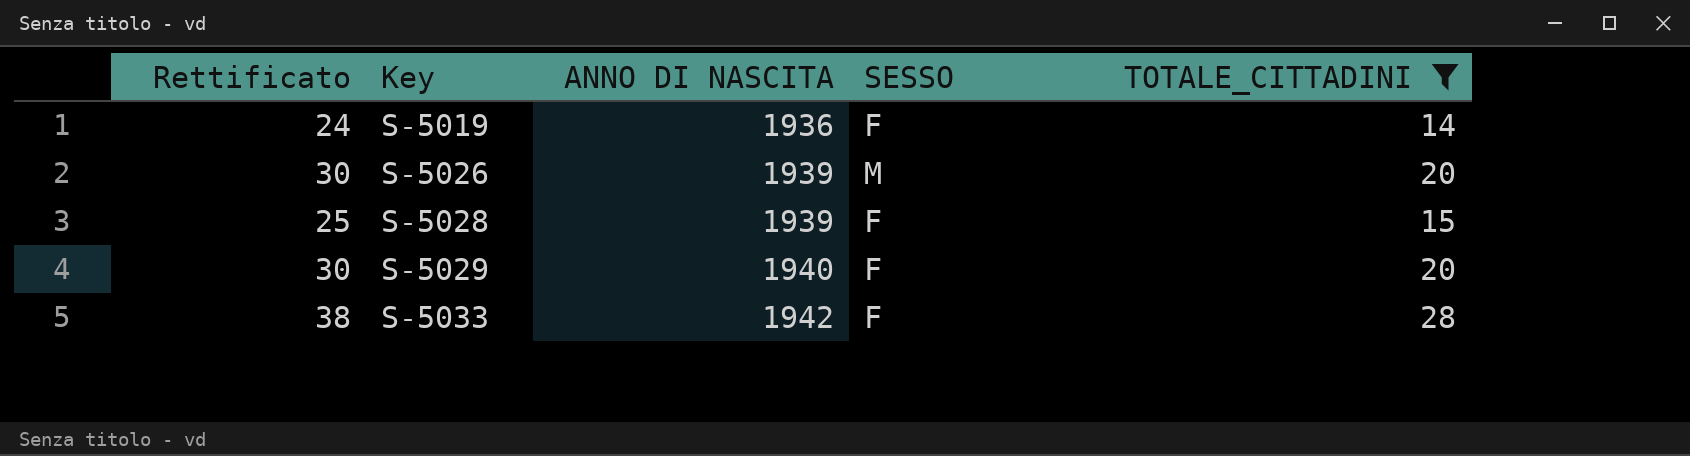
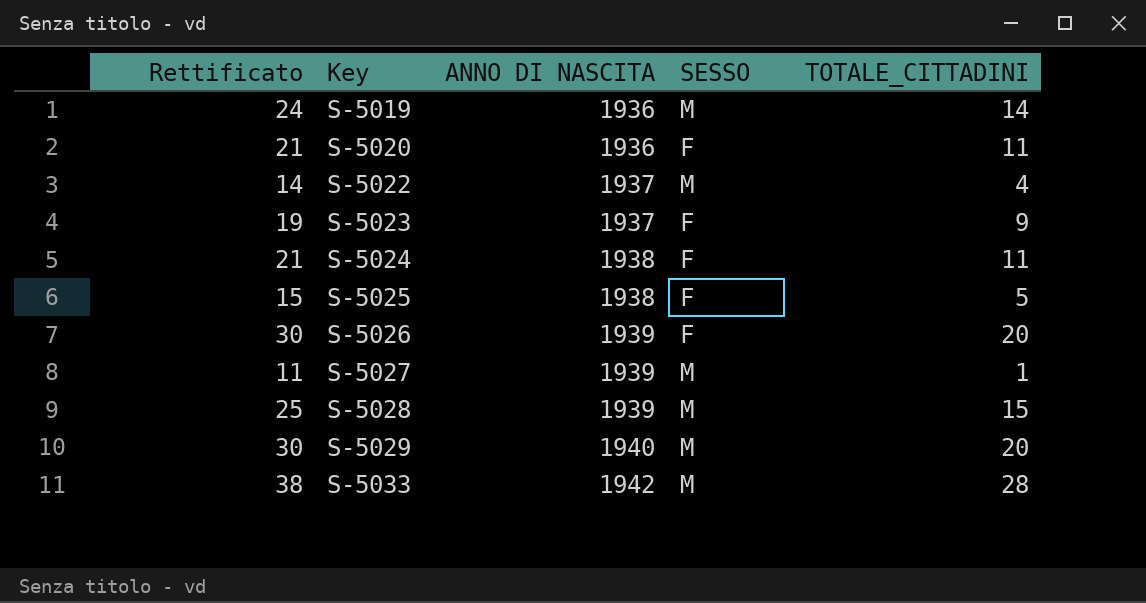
filter: TOTALE_CITTADINI >= 14 -> none
S-5019 | SESSO: F -> M
S-5026 | SESSO: M -> F
S-5028 | SESSO: F -> M
S-5029 | SESSO: F -> M
S-5033 | SESSO: F -> M

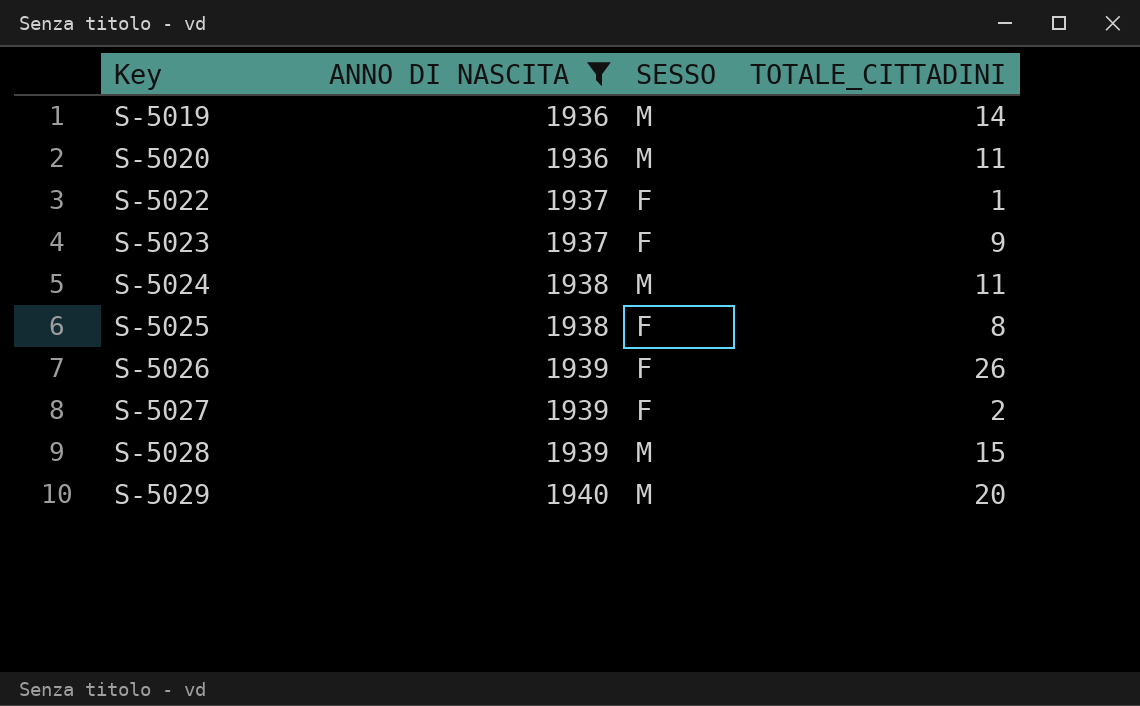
filter: none -> ANNO DI NASCITA != 1942
column Rettificato | formula: [TOTALE_CITTADINI] + 10 -> none
S-5020 | SESSO: F -> M
S-5022 | SESSO: M -> F
S-5022 | TOTALE_CITTADINI: 4 -> 1
S-5024 | SESSO: F -> M
S-5025 | TOTALE_CITTADINI: 5 -> 8
S-5026 | TOTALE_CITTADINI: 20 -> 26
S-5027 | SESSO: M -> F
S-5027 | TOTALE_CITTADINI: 1 -> 2

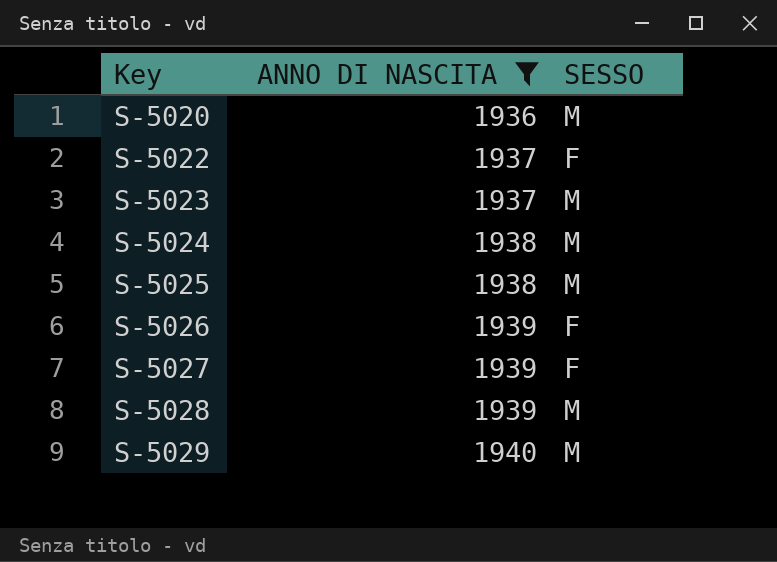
column TOTALE_CITTADINI | position: 4 -> none
row S-5019: 1936 | M | 14 -> none
S-5023 | SESSO: F -> M
S-5025 | SESSO: F -> M

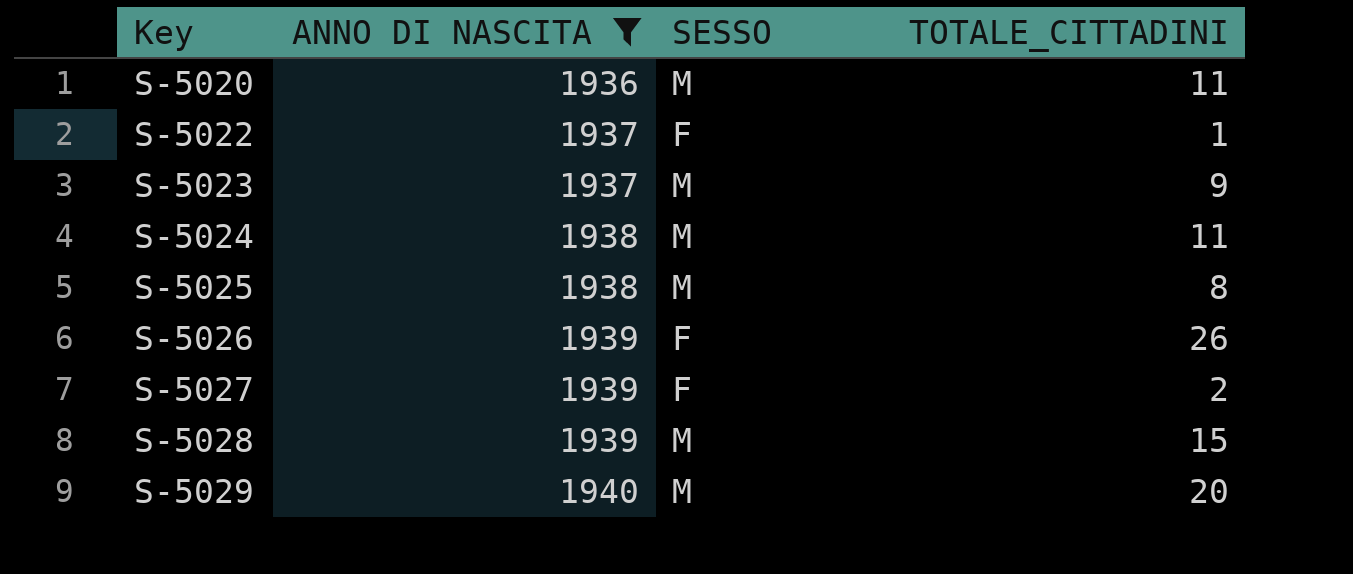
column TOTALE_CITTADINI | position: none -> 4

